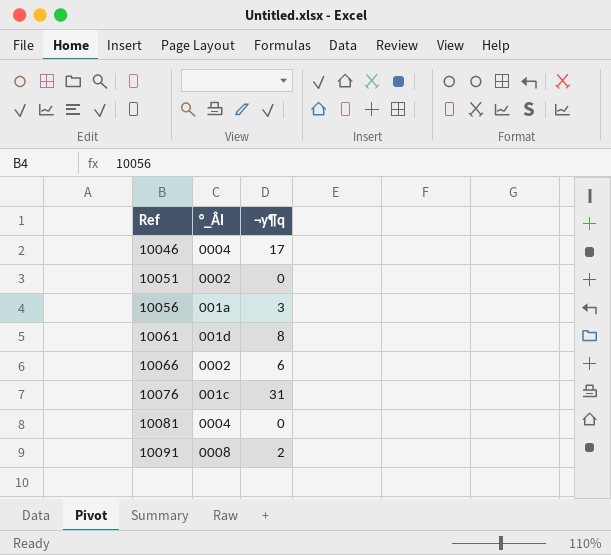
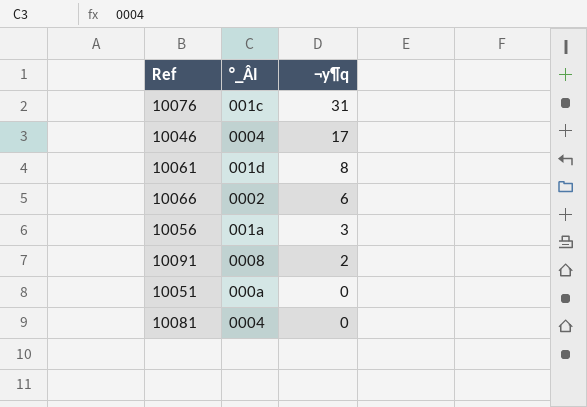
row order: Ref ascending -> ¬y¶q descending
10051 | °_ÂI: 0002 -> 000a

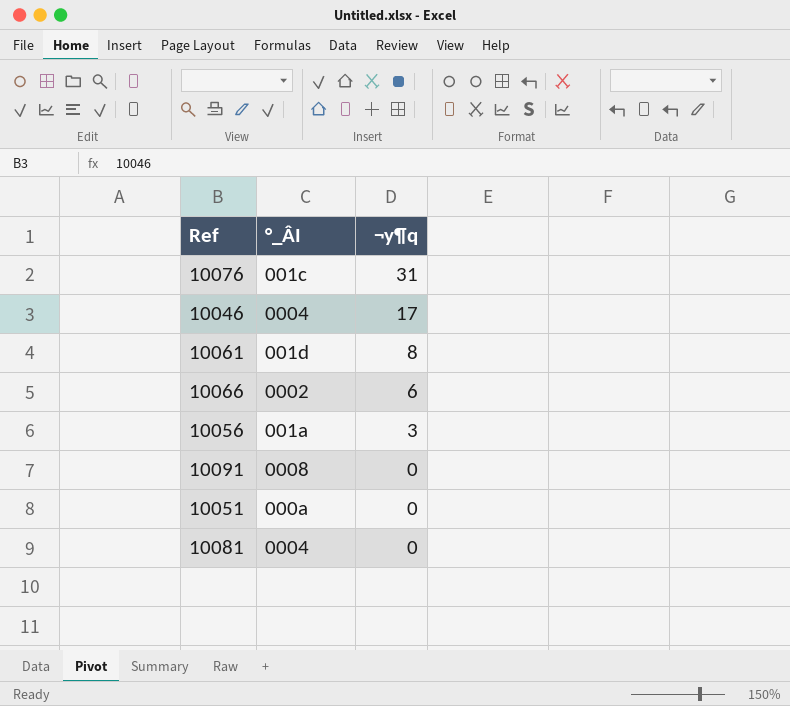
10091 | ¬y¶q: 2 -> 0

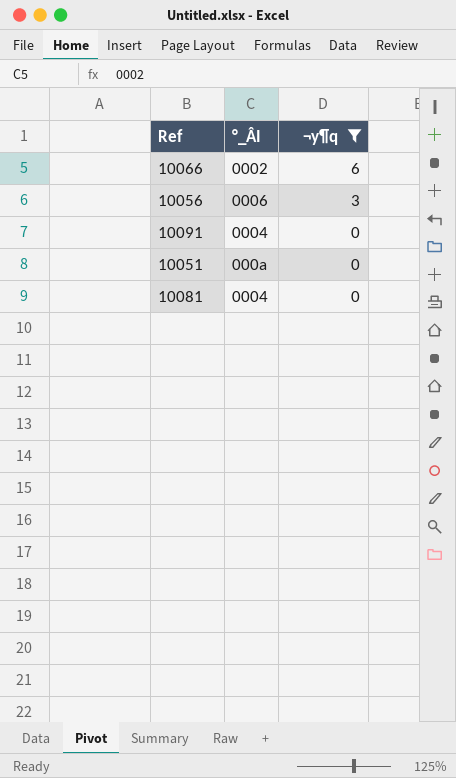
filter: none -> ¬y¶q <= 6
10056 | °_ÂI: 001a -> 0006
10091 | °_ÂI: 0008 -> 0004

